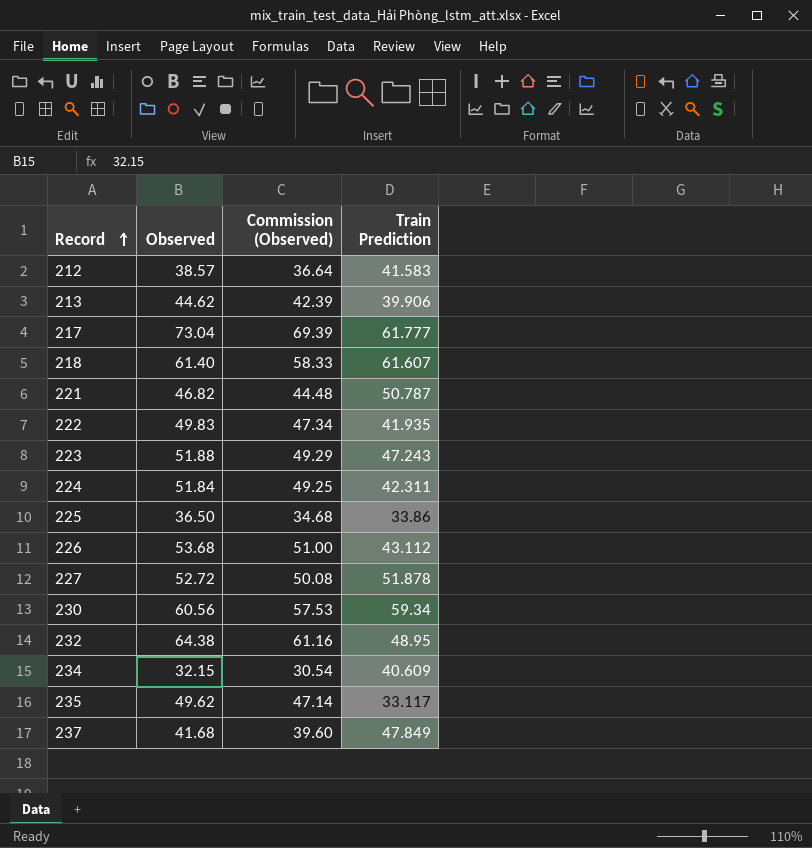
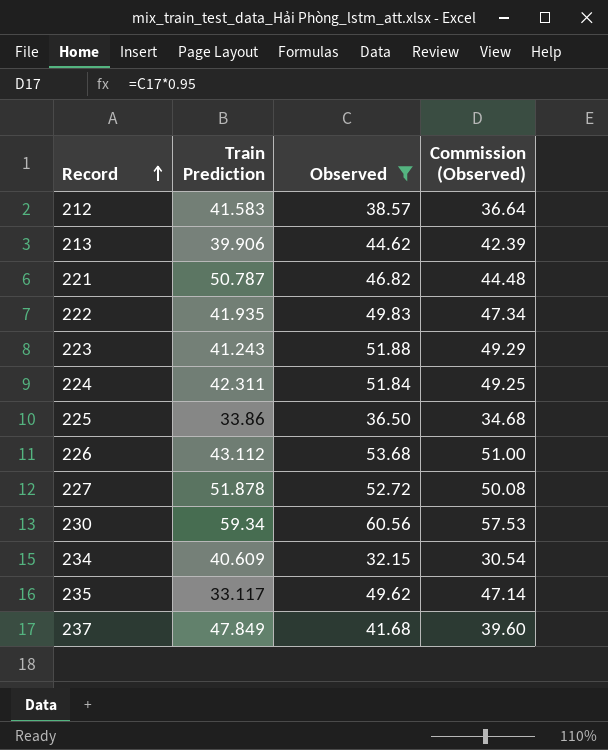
filter: none -> Observed <= 60.56
column Train Prediction | position: 4 -> 2
223 | Train Prediction: 47.243 -> 41.243

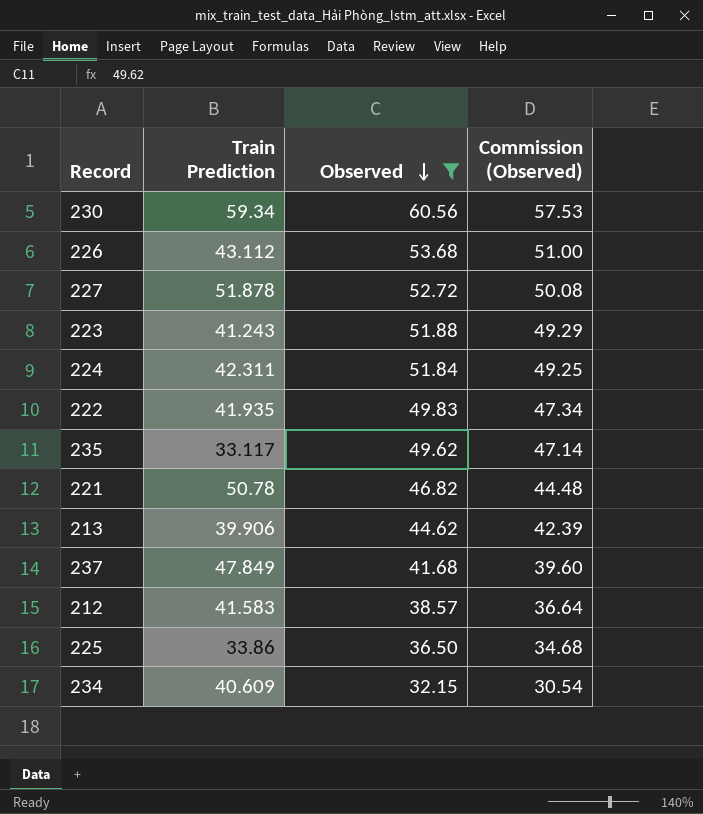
row order: Record ascending -> Observed descending
221 | Train Prediction: 50.787 -> 50.78

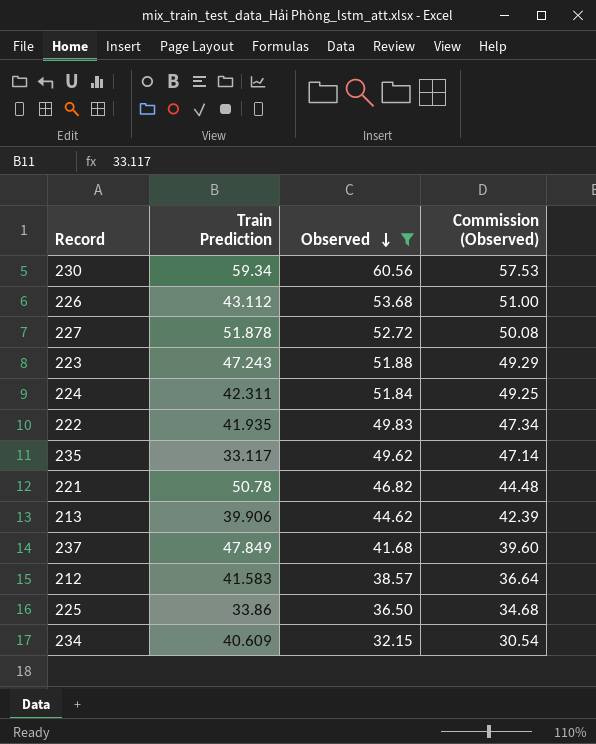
223 | Train Prediction: 41.243 -> 47.243

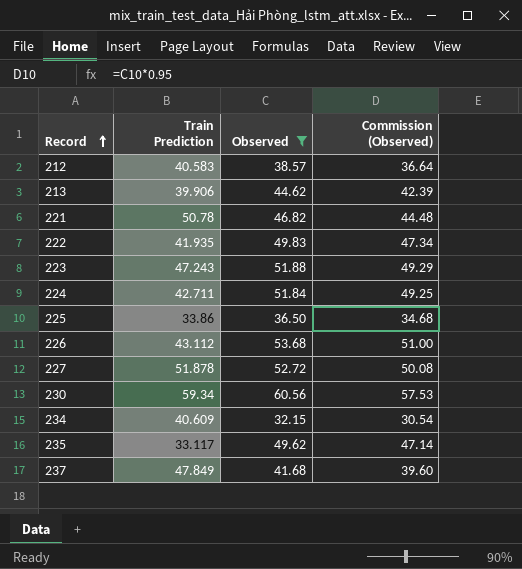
row order: Observed descending -> Record ascending
212 | Train Prediction: 41.583 -> 40.583
224 | Train Prediction: 42.311 -> 42.711

